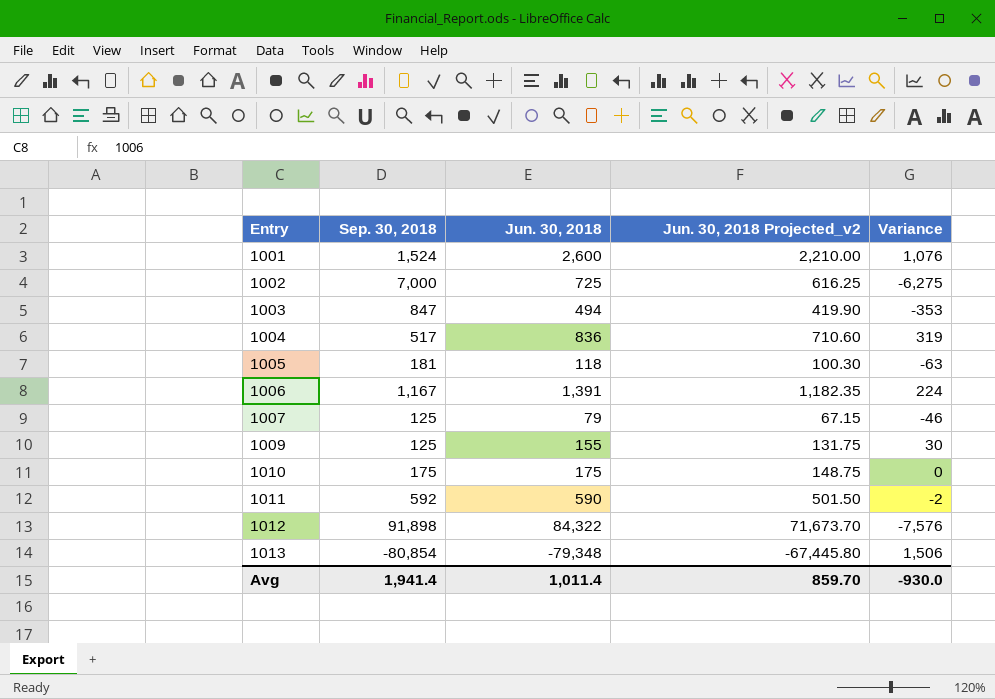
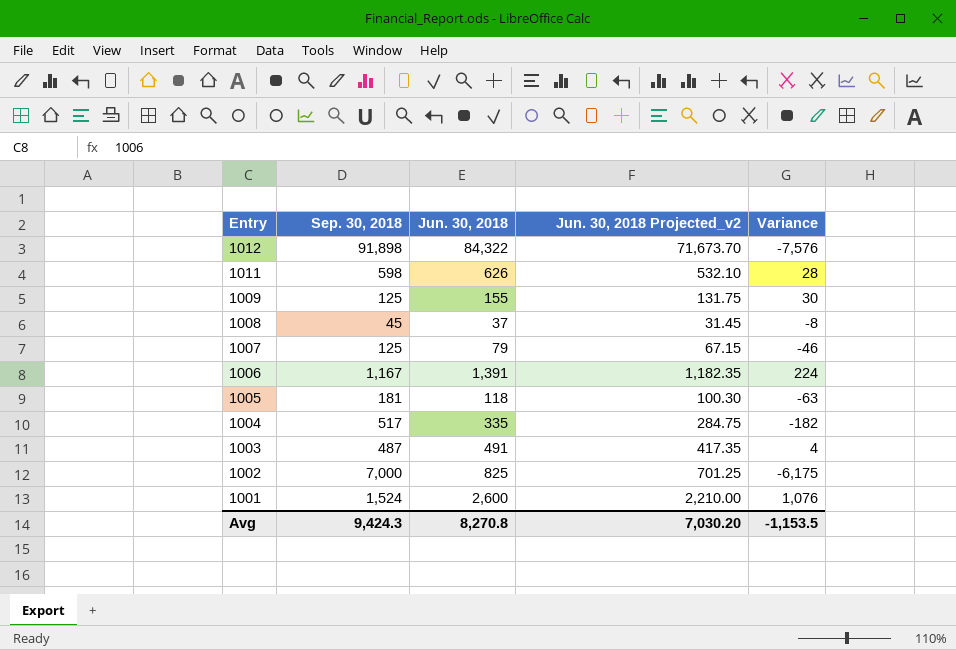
row order: Entry ascending -> Entry descending
row 1010: 175 | 175 | 148.75 | 0 -> none
row 1013: -80,854 | -79,348 | -67,445.80 | 1,506 -> none
1011 | Sep. 30, 2018: 592 -> 598
1011 | Jun. 30, 2018: 590 -> 626
1011 | Jun. 30, 2018 Projected_v2: 501.50 -> 532.10
1011 | Variance: -2 -> 28
row 1008: none -> 45 | 37 | 31.45 | -8
1004 | Jun. 30, 2018: 836 -> 335
1004 | Jun. 30, 2018 Projected_v2: 710.60 -> 284.75
1004 | Variance: 319 -> -182
1003 | Sep. 30, 2018: 847 -> 487
1003 | Jun. 30, 2018: 494 -> 491
1003 | Jun. 30, 2018 Projected_v2: 419.90 -> 417.35
1003 | Variance: -353 -> 4
1002 | Jun. 30, 2018: 725 -> 825
1002 | Jun. 30, 2018 Projected_v2: 616.25 -> 701.25
1002 | Variance: -6,275 -> -6,175
Avg | Sep. 30, 2018: 1,941.4 -> 9,424.3
Avg | Jun. 30, 2018: 1,011.4 -> 8,270.8
Avg | Jun. 30, 2018 Projected_v2: 859.70 -> 7,030.20
Avg | Variance: -930.0 -> -1,153.5

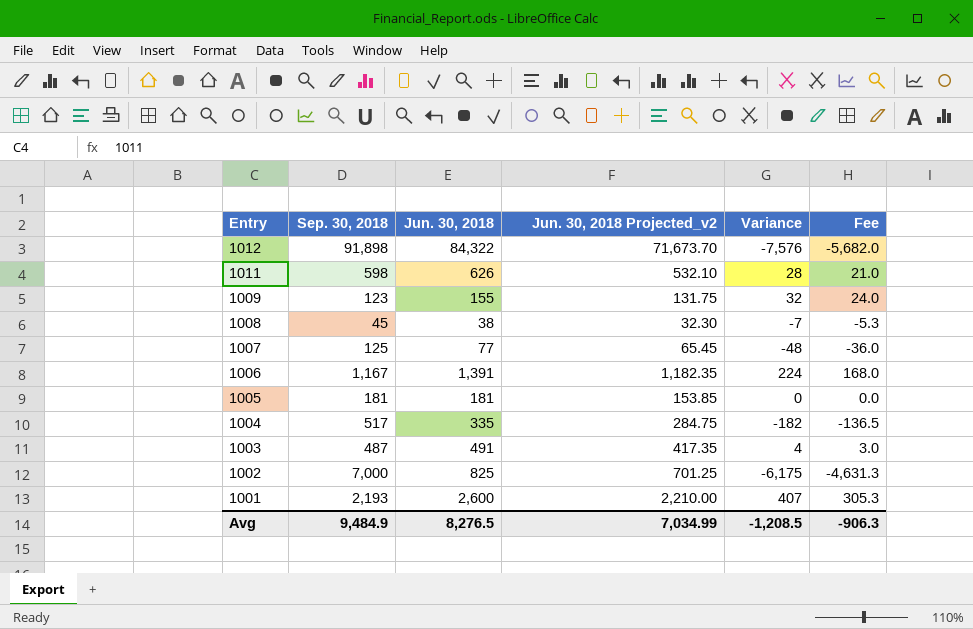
column Fee | formula: none -> [Variance] * 0.75
1009 | Sep. 30, 2018: 125 -> 123
1009 | Variance: 30 -> 32
1008 | Jun. 30, 2018: 37 -> 38
1008 | Jun. 30, 2018 Projected_v2: 31.45 -> 32.30
1008 | Variance: -8 -> -7
1007 | Jun. 30, 2018: 79 -> 77
1007 | Jun. 30, 2018 Projected_v2: 67.15 -> 65.45
1007 | Variance: -46 -> -48
1005 | Jun. 30, 2018: 118 -> 181
1005 | Jun. 30, 2018 Projected_v2: 100.30 -> 153.85
1005 | Variance: -63 -> 0
1001 | Sep. 30, 2018: 1,524 -> 2,193
1001 | Variance: 1,076 -> 407
Avg | Sep. 30, 2018: 9,424.3 -> 9,484.9
Avg | Jun. 30, 2018: 8,270.8 -> 8,276.5
Avg | Jun. 30, 2018 Projected_v2: 7,030.20 -> 7,034.99
Avg | Variance: -1,153.5 -> -1,208.5

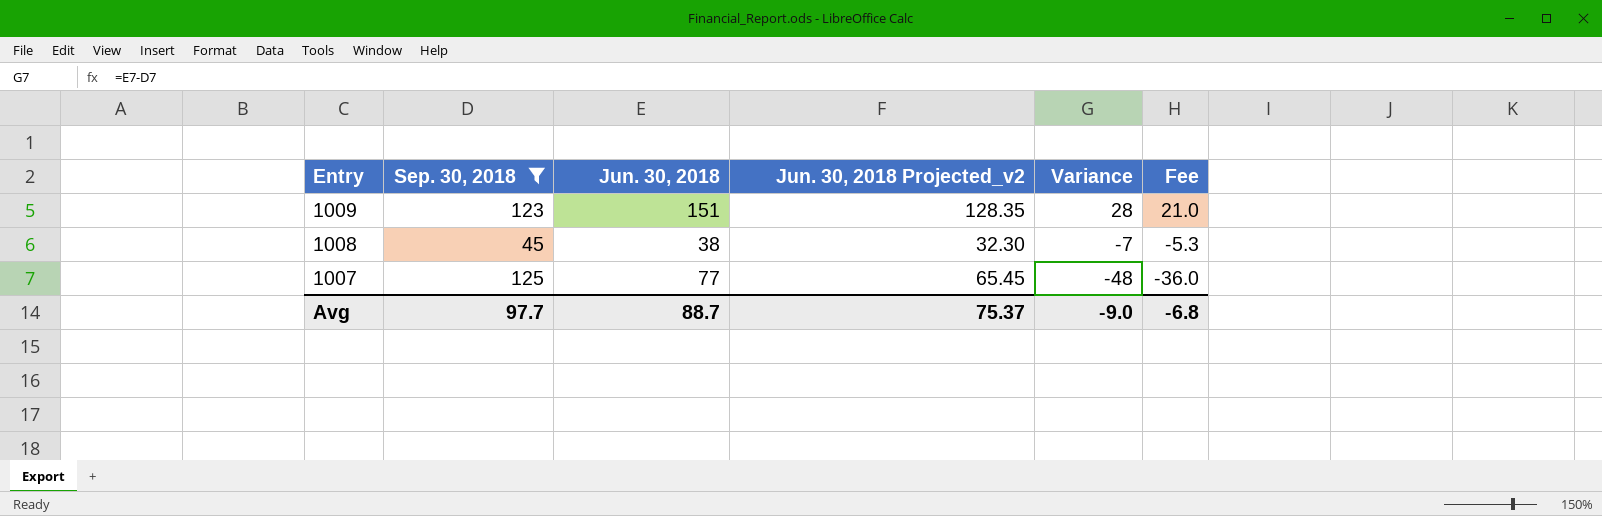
filter: none -> Sep. 30, 2018 <= 125
1009 | Jun. 30, 2018: 155 -> 151
1009 | Jun. 30, 2018 Projected_v2: 131.75 -> 128.35
1009 | Variance: 32 -> 28
1009 | Fee: 24.0 -> 21.0
Avg | Sep. 30, 2018: 9,484.9 -> 97.7
Avg | Jun. 30, 2018: 8,276.5 -> 88.7
Avg | Jun. 30, 2018 Projected_v2: 7,034.99 -> 75.37
Avg | Variance: -1,208.5 -> -9.0
Avg | Fee: -906.3 -> -6.8

